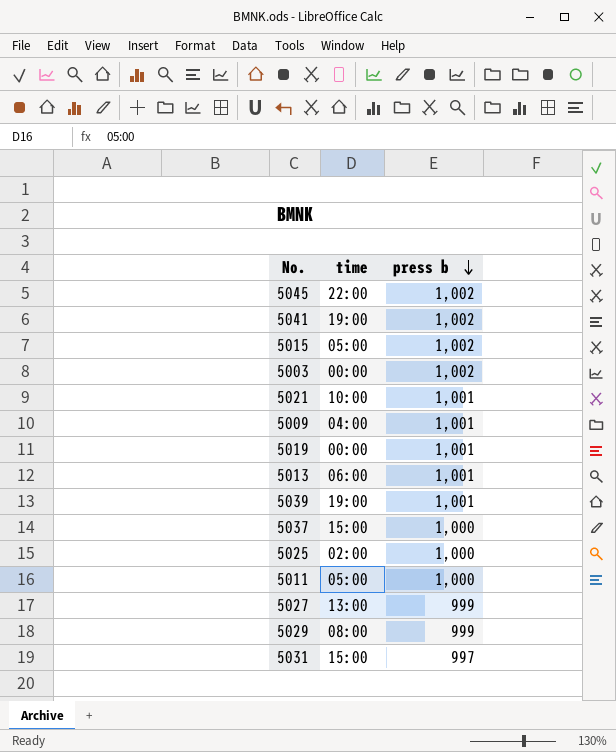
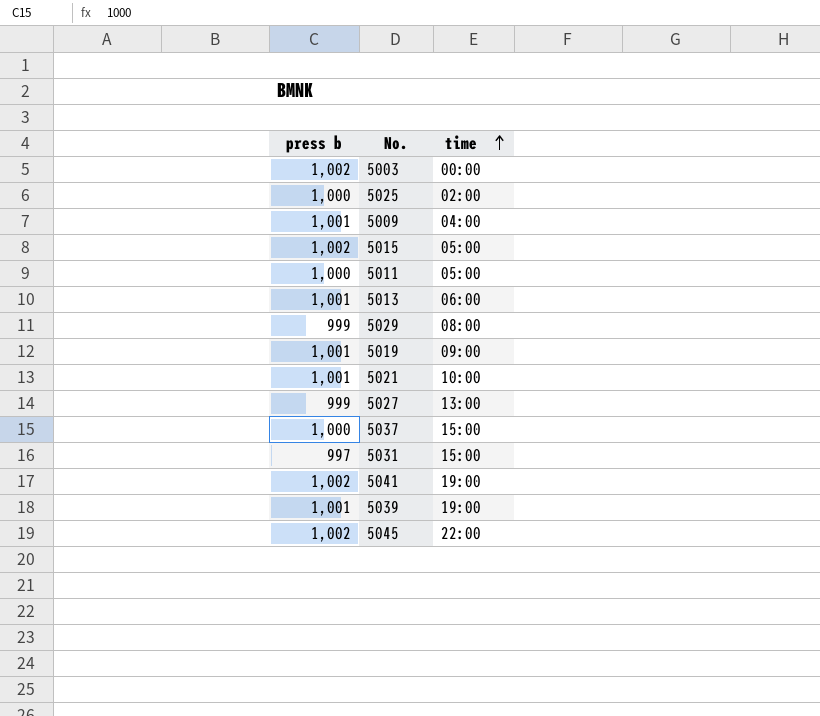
row order: press b descending -> time ascending
column press b | position: 3 -> 1
5019 | time: 00:00 -> 09:00

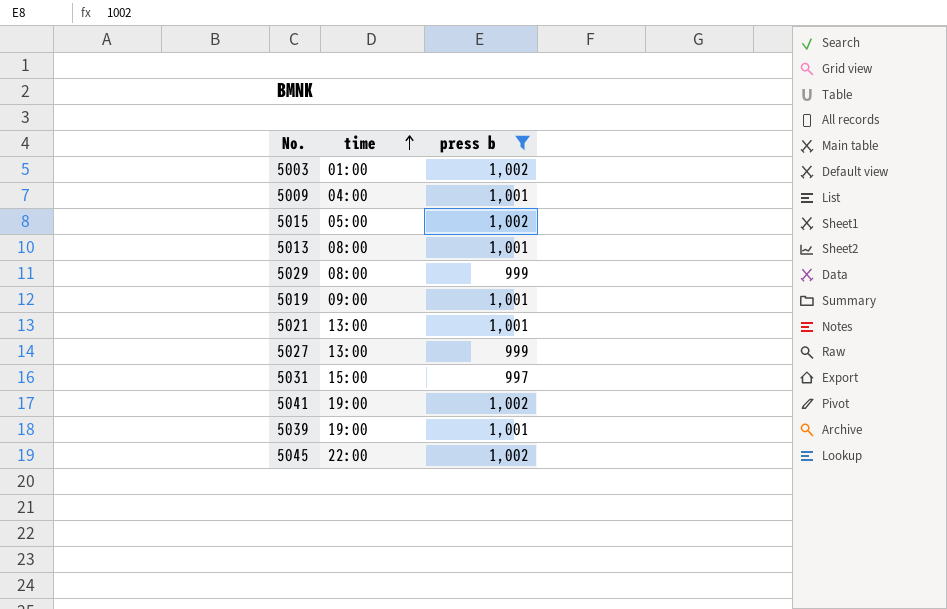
filter: none -> press b != 1,000
column press b | position: 1 -> 3
5003 | time: 00:00 -> 01:00
5013 | time: 06:00 -> 08:00
5021 | time: 10:00 -> 13:00

